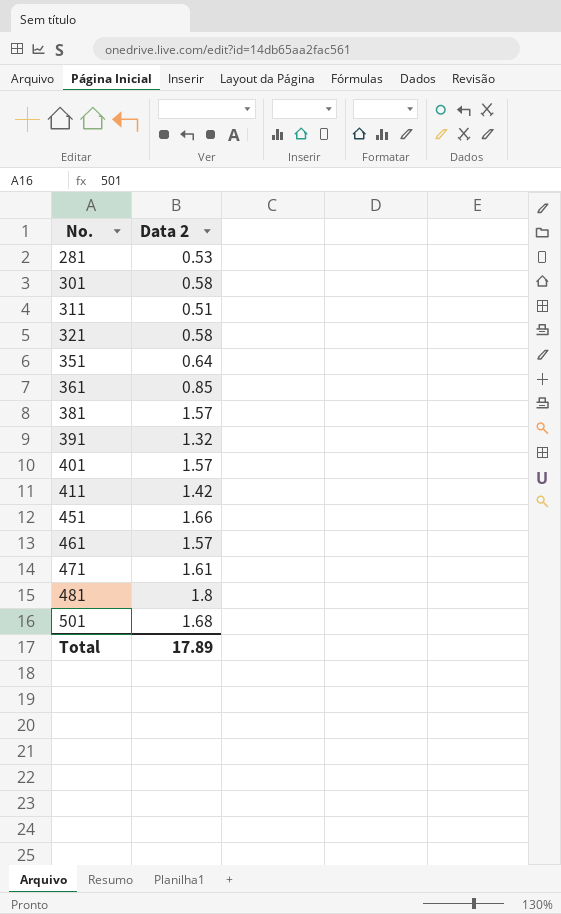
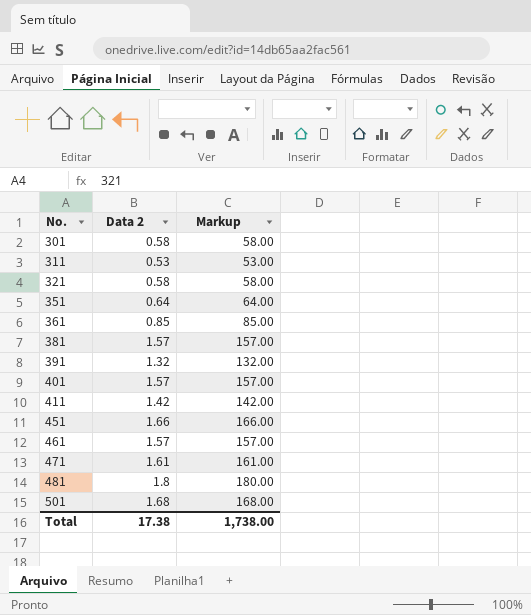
column Markup | formula: none -> [Data 2] * 100
row 281: 0.53 -> none
311 | Data 2: 0.51 -> 0.53
Total | Data 2: 17.89 -> 17.38

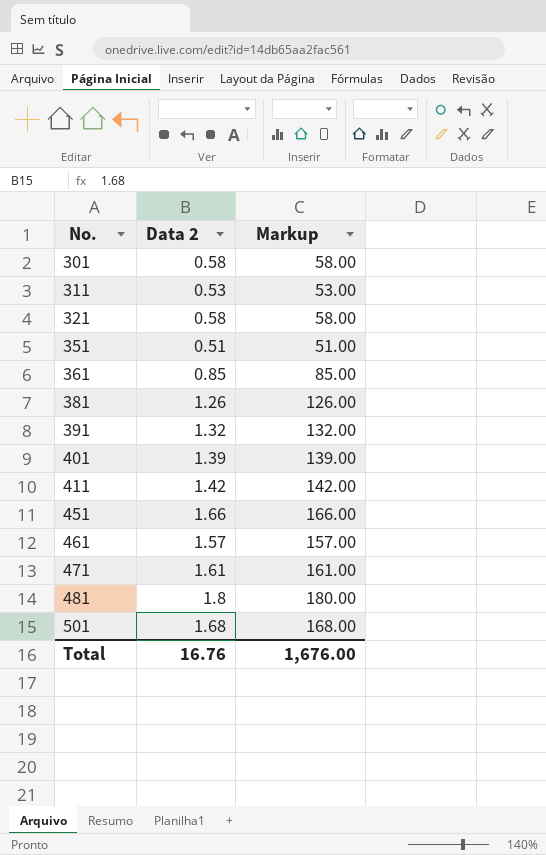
351 | Data 2: 0.64 -> 0.51
351 | Markup: 64.00 -> 51.00
381 | Data 2: 1.57 -> 1.26
381 | Markup: 157.00 -> 126.00
401 | Data 2: 1.57 -> 1.39
401 | Markup: 157.00 -> 139.00
Total | Data 2: 17.38 -> 16.76
Total | Markup: 1,738.00 -> 1,676.00

